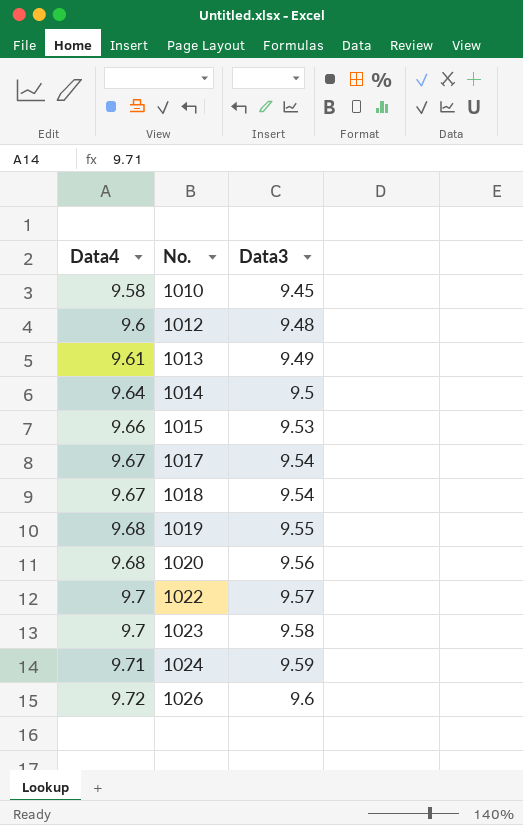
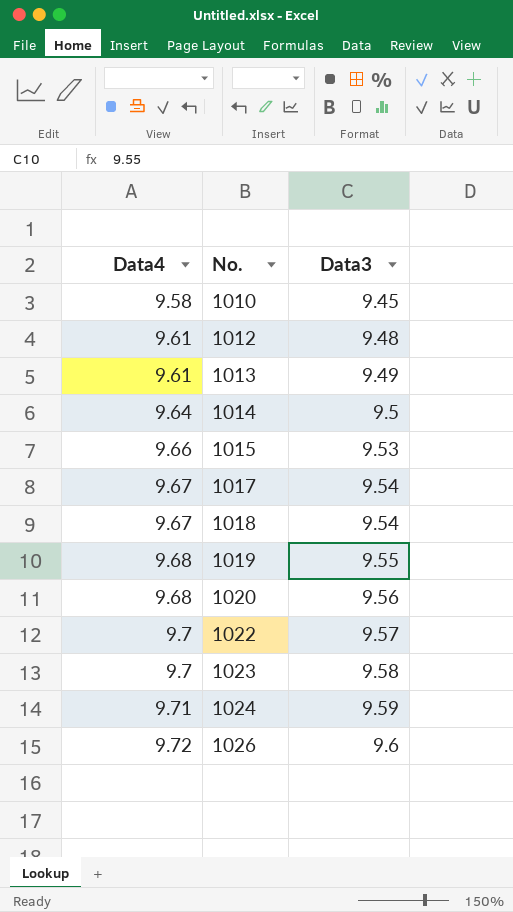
1012 | Data4: 9.6 -> 9.61

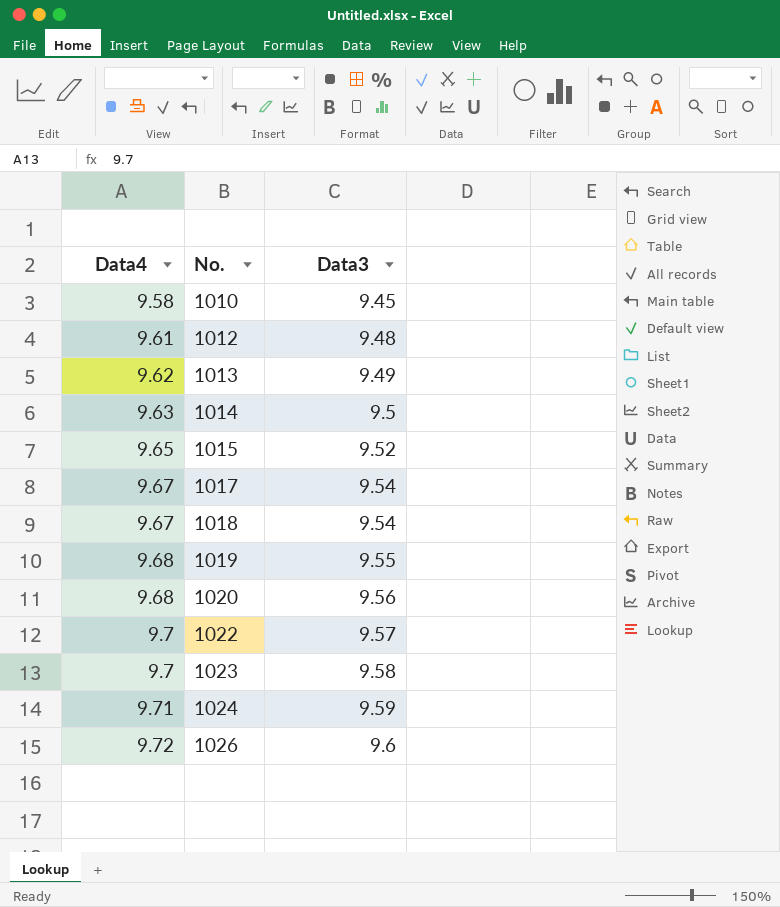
1013 | Data4: 9.61 -> 9.62
1014 | Data4: 9.64 -> 9.63
1015 | Data4: 9.66 -> 9.65
1015 | Data3: 9.53 -> 9.52

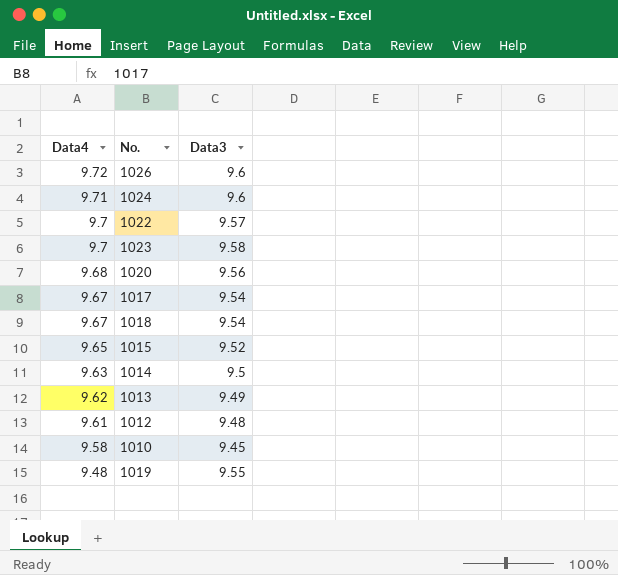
row order: Data4 ascending -> Data4 descending
1024 | Data3: 9.59 -> 9.6
1019 | Data4: 9.68 -> 9.48

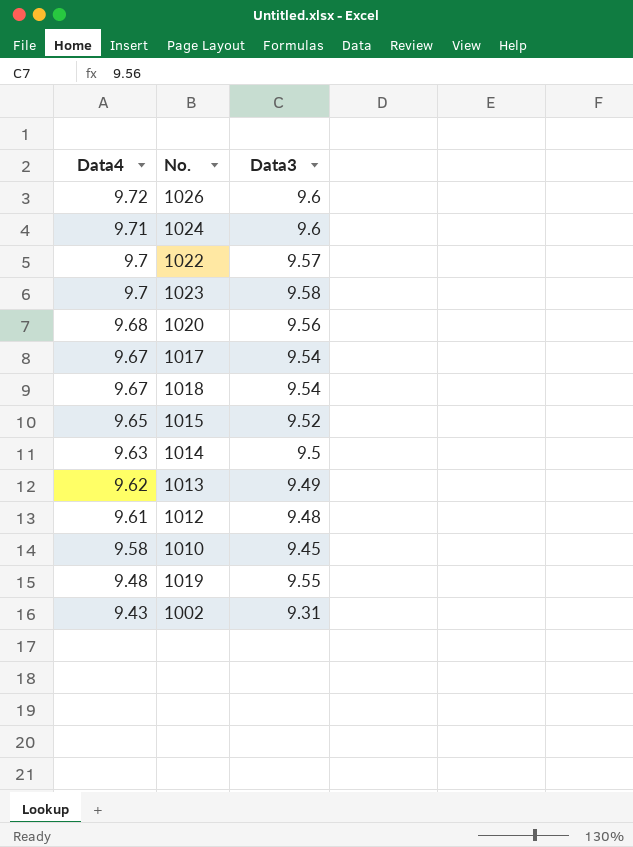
row 1002: none -> 9.43 | 9.31

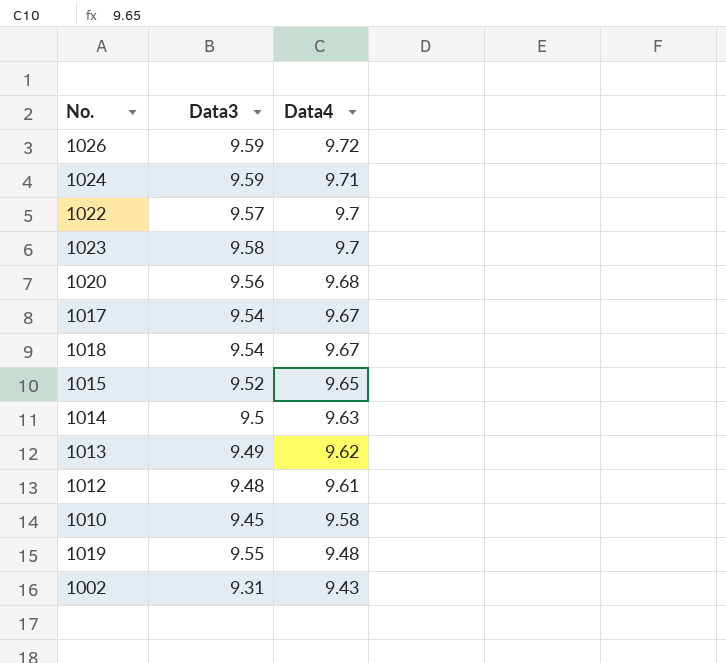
column Data4 | position: 1 -> 3
1026 | Data3: 9.6 -> 9.59
1024 | Data3: 9.6 -> 9.59

